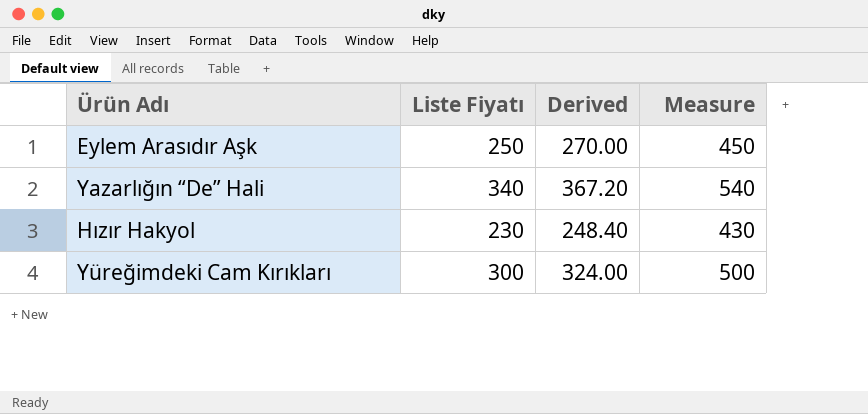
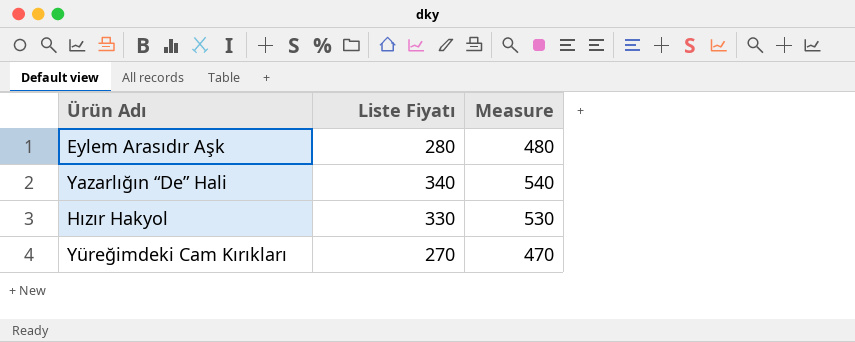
column Derived | formula: [Liste Fiyatı] * 1.08 -> none
Eylem Arasıdır Aşk | Liste Fiyatı: 250 -> 280
Eylem Arasıdır Aşk | Measure: 450 -> 480
Hızır Hakyol | Liste Fiyatı: 230 -> 330
Hızır Hakyol | Measure: 430 -> 530
Yüreğimdeki Cam Kırıkları | Liste Fiyatı: 300 -> 270
Yüreğimdeki Cam Kırıkları | Measure: 500 -> 470

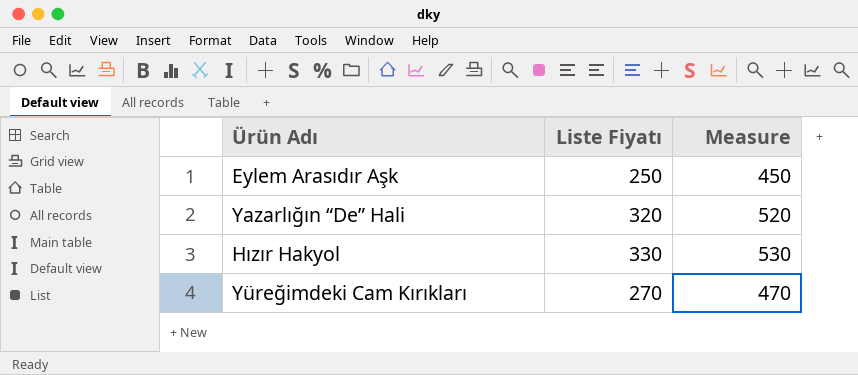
Eylem Arasıdır Aşk | Liste Fiyatı: 280 -> 250
Eylem Arasıdır Aşk | Measure: 480 -> 450
Yazarlığın “De” Hali | Liste Fiyatı: 340 -> 320
Yazarlığın “De” Hali | Measure: 540 -> 520

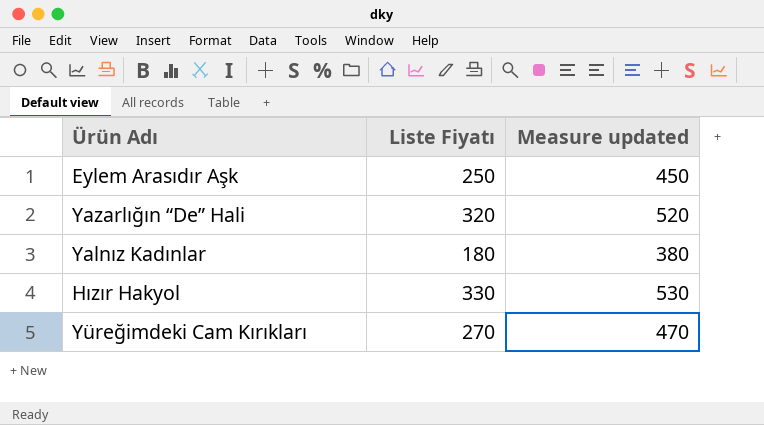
column name: Measure -> Measure updated
row Yalnız Kadınlar: none -> 180 | 380

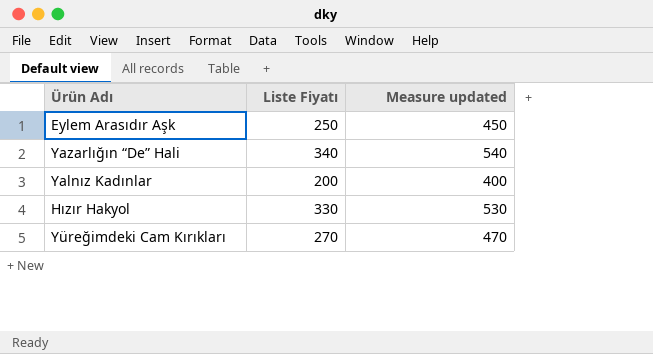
Yazarlığın “De” Hali | Liste Fiyatı: 320 -> 340
Yazarlığın “De” Hali | Measure updated: 520 -> 540
Yalnız Kadınlar | Liste Fiyatı: 180 -> 200
Yalnız Kadınlar | Measure updated: 380 -> 400

